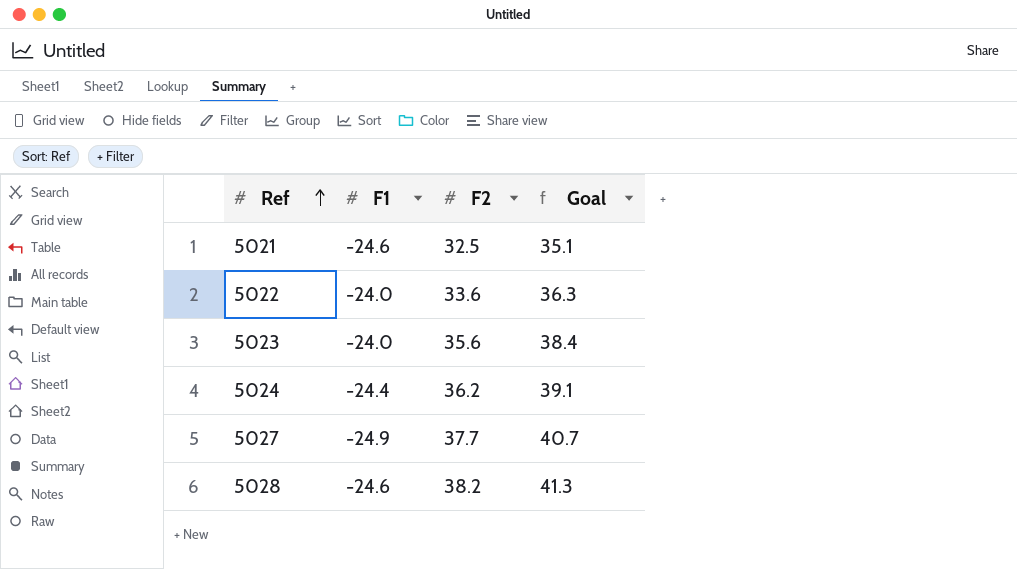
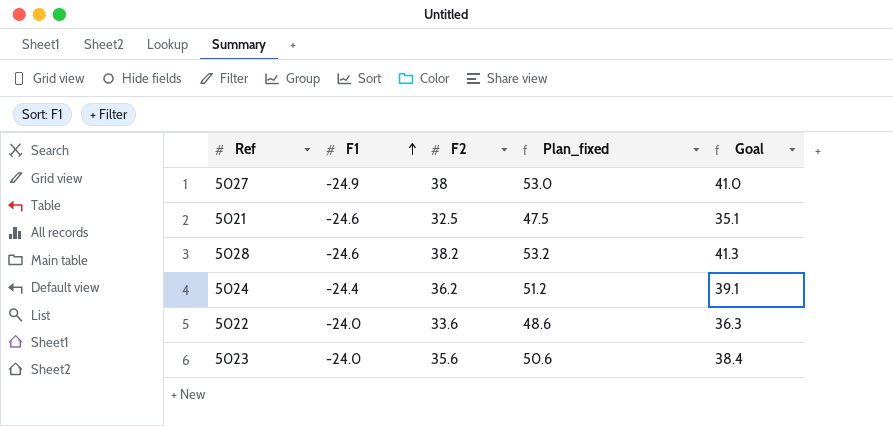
row order: Ref ascending -> F1 ascending
column Plan_fixed | formula: none -> [F2] + 15
5027 | F2: 37.7 -> 38
5027 | Goal: 40.7 -> 41.0

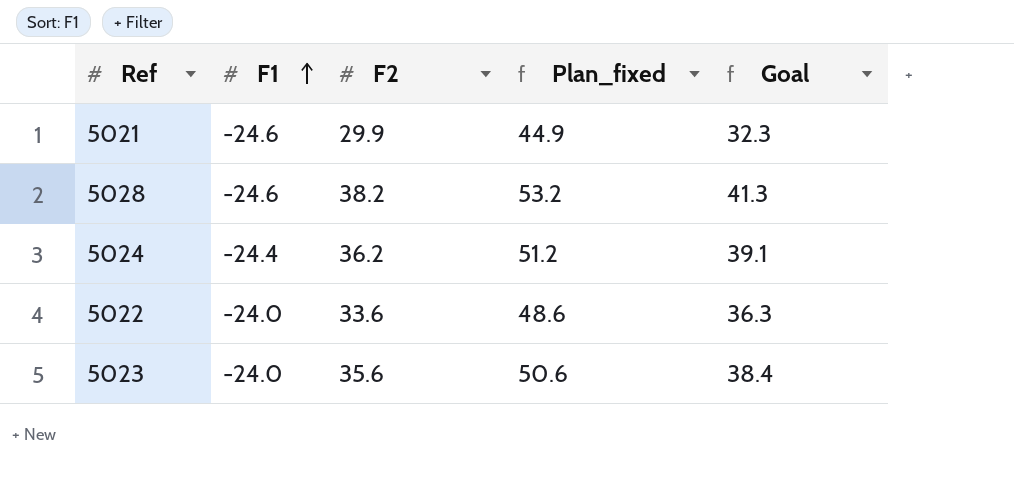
row 5027: -24.9 | 38 | 53.0 | 41.0 -> none
5021 | F2: 32.5 -> 29.9
5021 | Plan_fixed: 47.5 -> 44.9
5021 | Goal: 35.1 -> 32.3

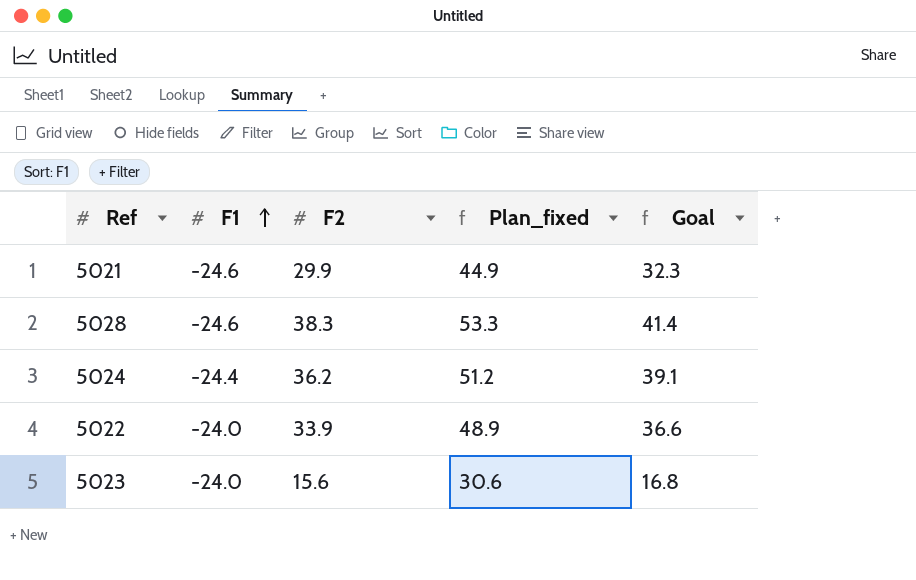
5028 | F2: 38.2 -> 38.3
5028 | Plan_fixed: 53.2 -> 53.3
5028 | Goal: 41.3 -> 41.4
5022 | F2: 33.6 -> 33.9
5022 | Plan_fixed: 48.6 -> 48.9
5022 | Goal: 36.3 -> 36.6
5023 | F2: 35.6 -> 15.6
5023 | Plan_fixed: 50.6 -> 30.6
5023 | Goal: 38.4 -> 16.8

